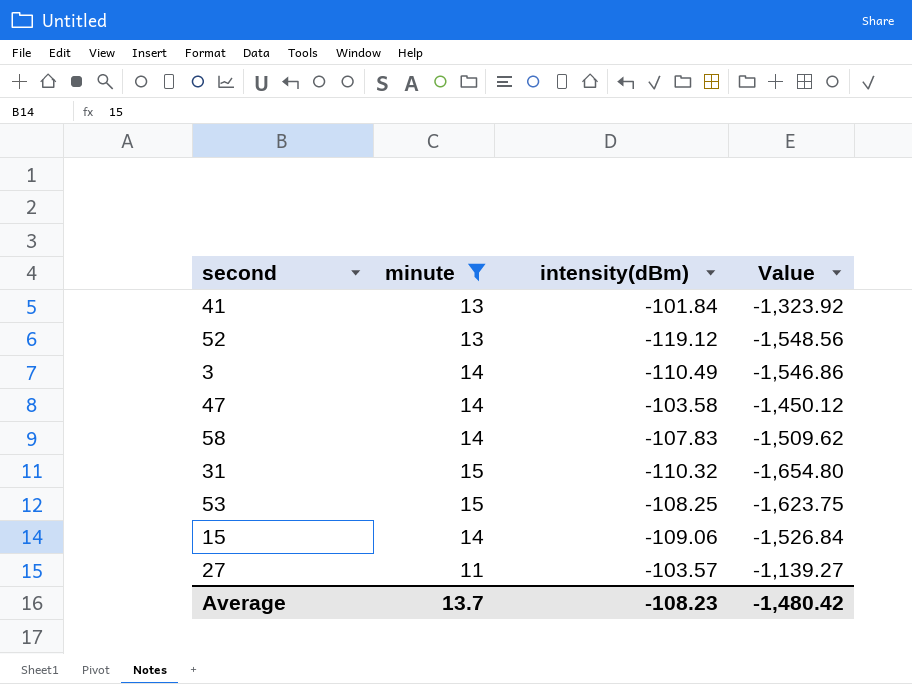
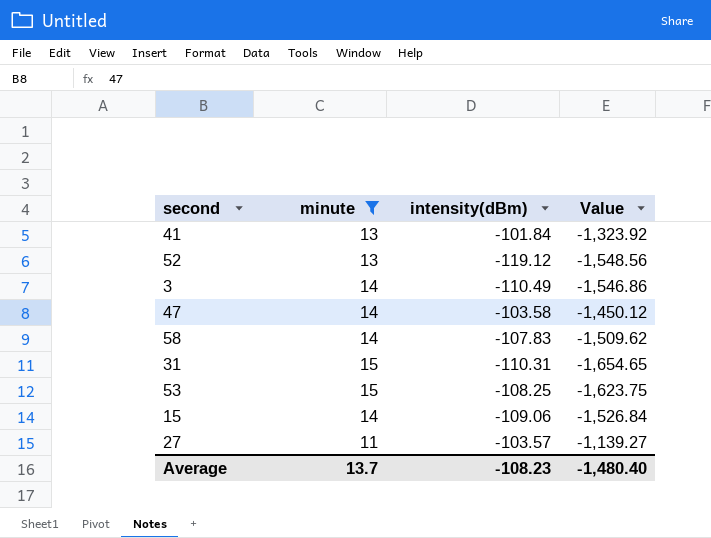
31 | intensity(dBm): -110.32 -> -110.31
31 | Value: -1,654.80 -> -1,654.65
Average | Value: -1,480.42 -> -1,480.40

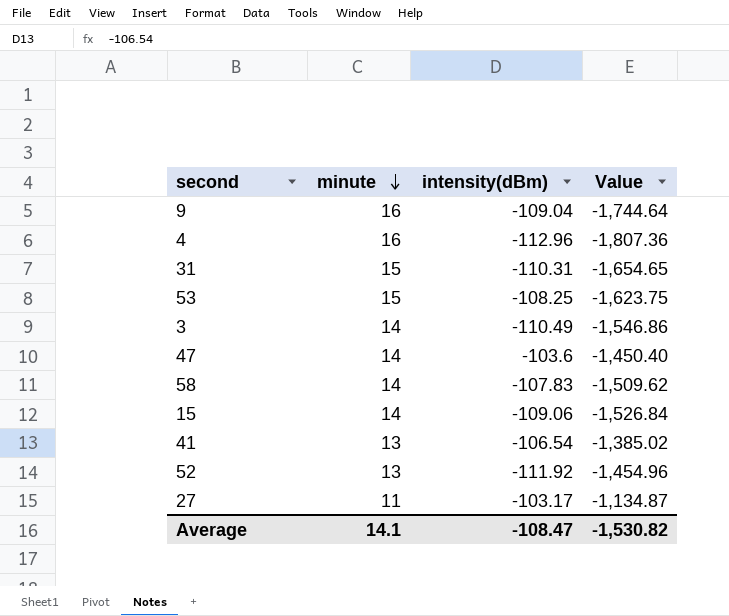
filter: minute != 16 -> none
row order: none -> minute descending
47 | intensity(dBm): -103.58 -> -103.6
47 | Value: -1,450.12 -> -1,450.40
41 | intensity(dBm): -101.84 -> -106.54
41 | Value: -1,323.92 -> -1,385.02
52 | intensity(dBm): -119.12 -> -111.92
52 | Value: -1,548.56 -> -1,454.96
27 | intensity(dBm): -103.57 -> -103.17
27 | Value: -1,139.27 -> -1,134.87
Average | minute: 13.7 -> 14.1
Average | intensity(dBm): -108.23 -> -108.47
Average | Value: -1,480.40 -> -1,530.82

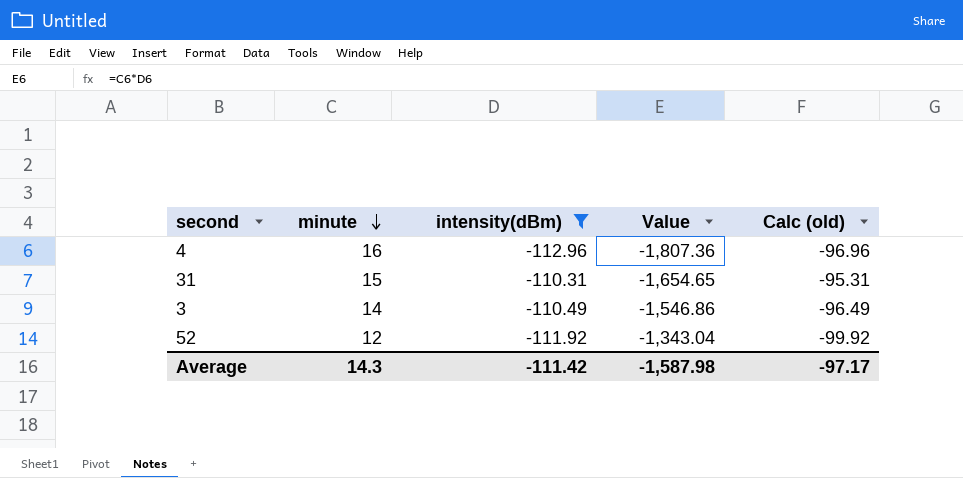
filter: none -> intensity(dBm) <= -110.31
column Calc (old) | formula: none -> [minute] + [intensity(dBm)]
52 | minute: 13 -> 12
52 | Value: -1,454.96 -> -1,343.04
Average | minute: 14.1 -> 14.3
Average | intensity(dBm): -108.47 -> -111.42
Average | Value: -1,530.82 -> -1,587.98

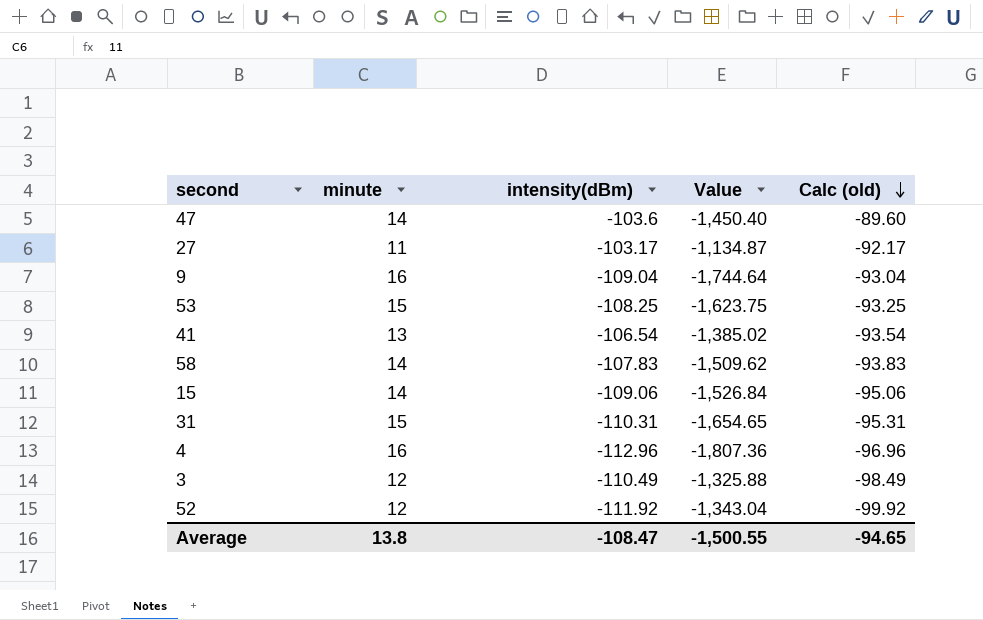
filter: intensity(dBm) <= -110.31 -> none
row order: minute descending -> Calc (old) descending
3 | minute: 14 -> 12
3 | Value: -1,546.86 -> -1,325.88
3 | Calc (old): -96.49 -> -98.49
Average | minute: 14.3 -> 13.8
Average | intensity(dBm): -111.42 -> -108.47
Average | Value: -1,587.98 -> -1,500.55
Average | Calc (old): -97.17 -> -94.65

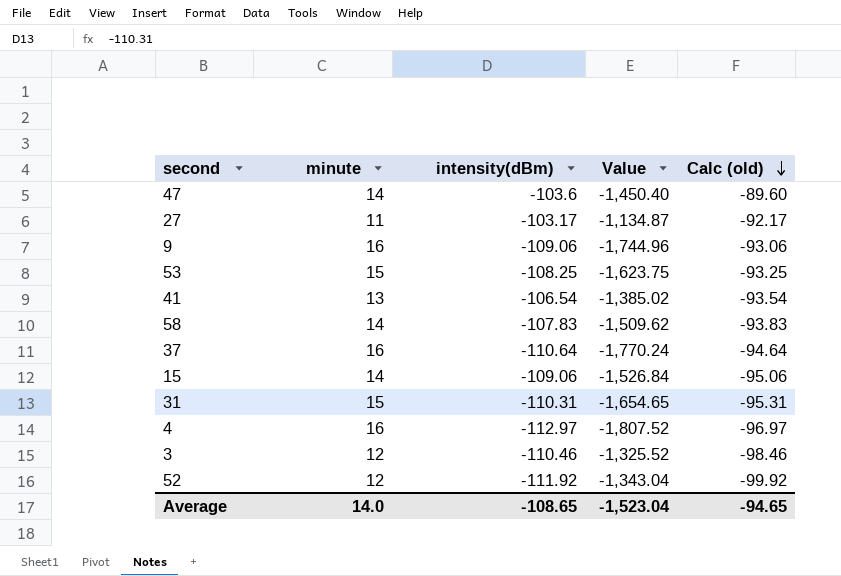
9 | intensity(dBm): -109.04 -> -109.06
9 | Value: -1,744.64 -> -1,744.96
9 | Calc (old): -93.04 -> -93.06
row 37: none -> 16 | -110.64 | -1,770.24 | -94.64
4 | intensity(dBm): -112.96 -> -112.97
4 | Value: -1,807.36 -> -1,807.52
4 | Calc (old): -96.96 -> -96.97
3 | intensity(dBm): -110.49 -> -110.46
3 | Value: -1,325.88 -> -1,325.52
3 | Calc (old): -98.49 -> -98.46
Average | minute: 13.8 -> 14.0
Average | intensity(dBm): -108.47 -> -108.65
Average | Value: -1,500.55 -> -1,523.04

